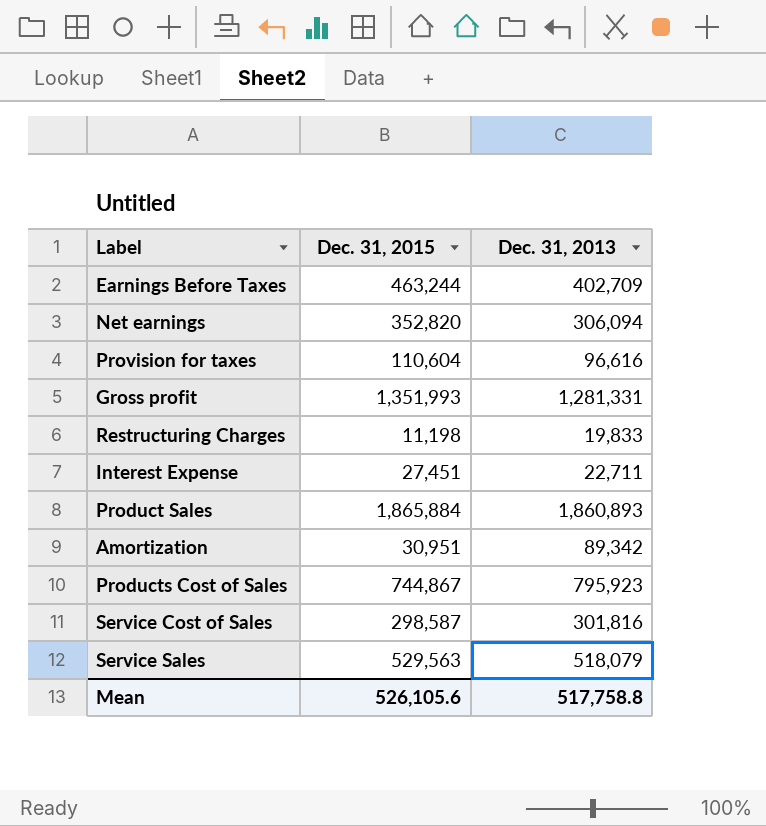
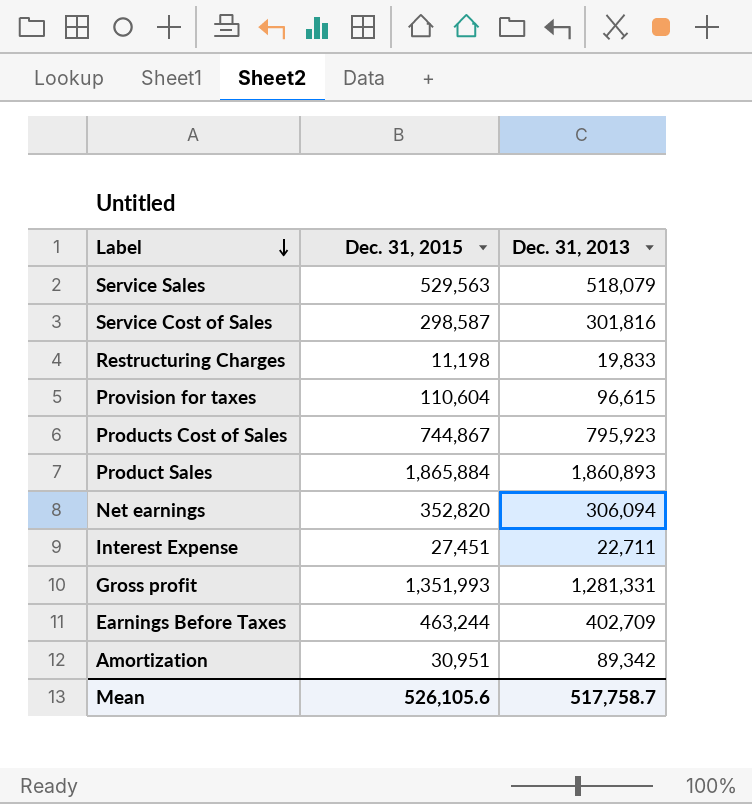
row order: none -> Label descending
Provision for taxes | Dec. 31, 2013: 96,616 -> 96,615
Mean | Dec. 31, 2013: 517,758.8 -> 517,758.7

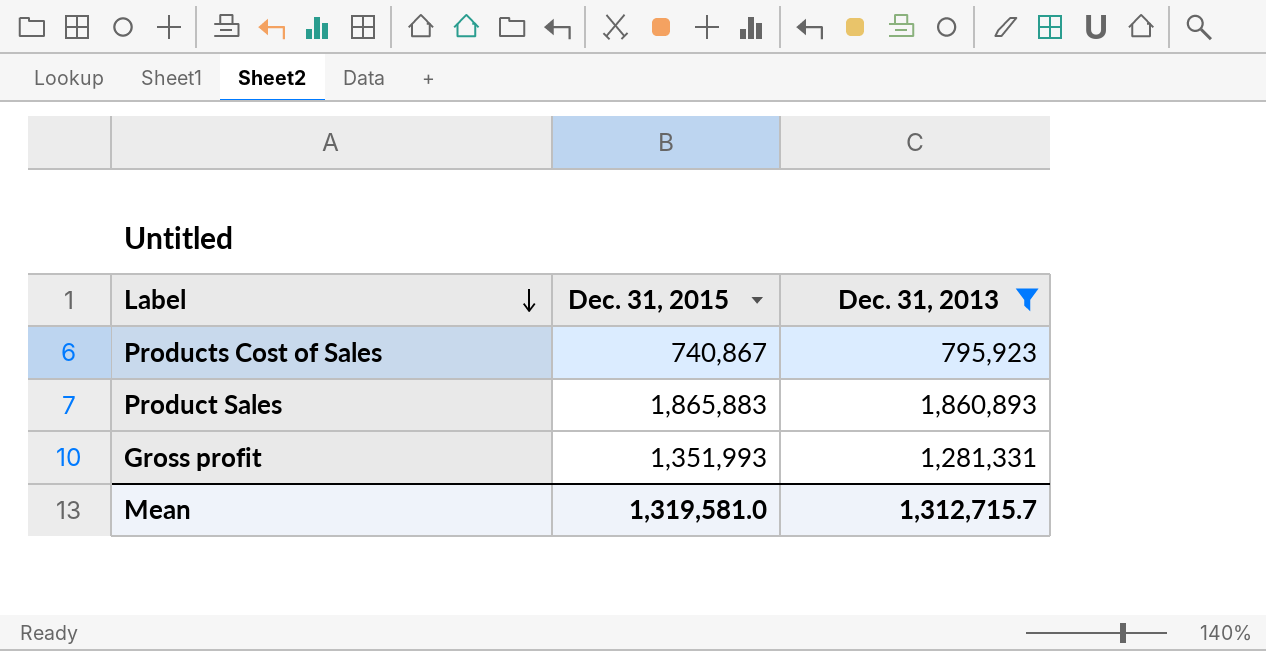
filter: none -> Dec. 31, 2013 >= 795,923
Products Cost of Sales | Dec. 31, 2015: 744,867 -> 740,867
Product Sales | Dec. 31, 2015: 1,865,884 -> 1,865,883
Mean | Dec. 31, 2015: 526,105.6 -> 1,319,581.0
Mean | Dec. 31, 2013: 517,758.7 -> 1,312,715.7

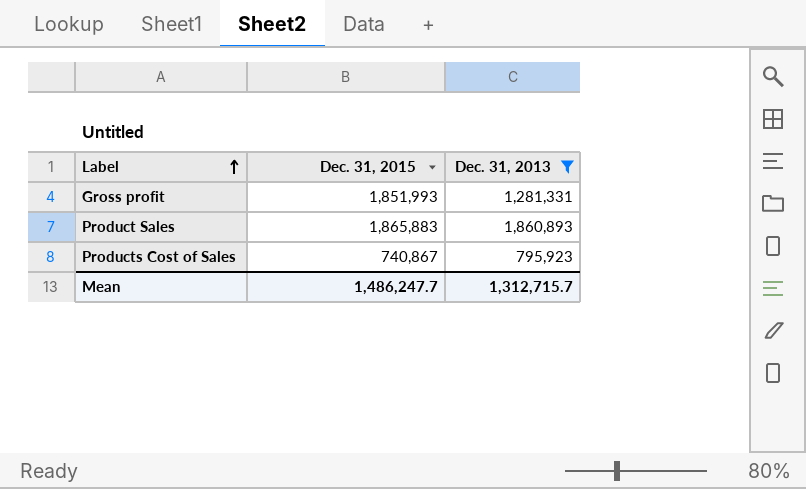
row order: Label descending -> Label ascending
Gross profit | Dec. 31, 2015: 1,351,993 -> 1,851,993
Mean | Dec. 31, 2015: 1,319,581.0 -> 1,486,247.7

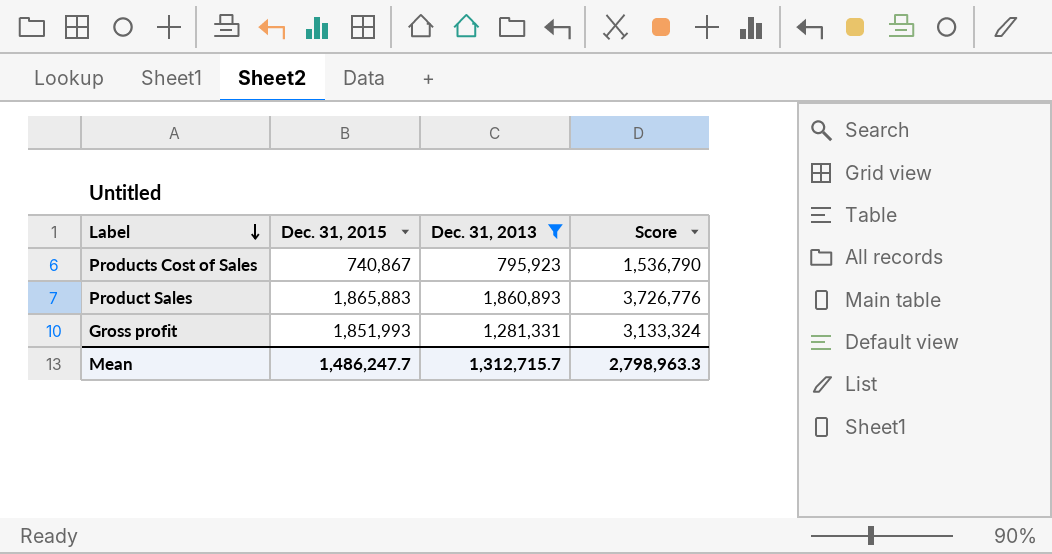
row order: Label ascending -> Label descending
column Score | formula: none -> [Dec. 31, 2015] + [Dec. 31, 2013]

